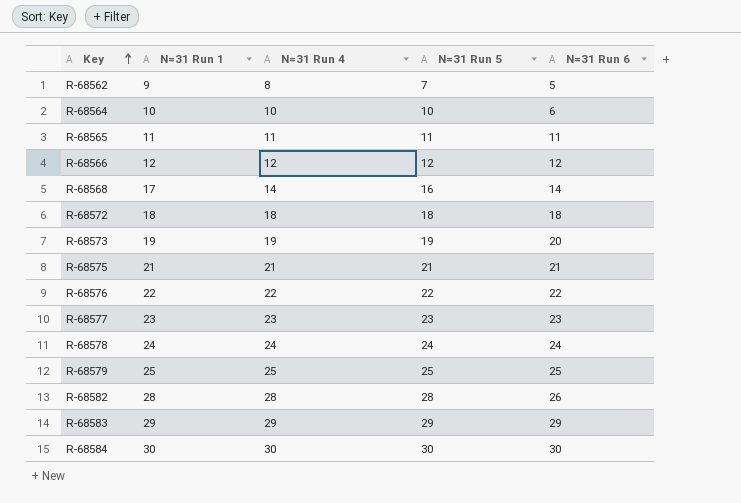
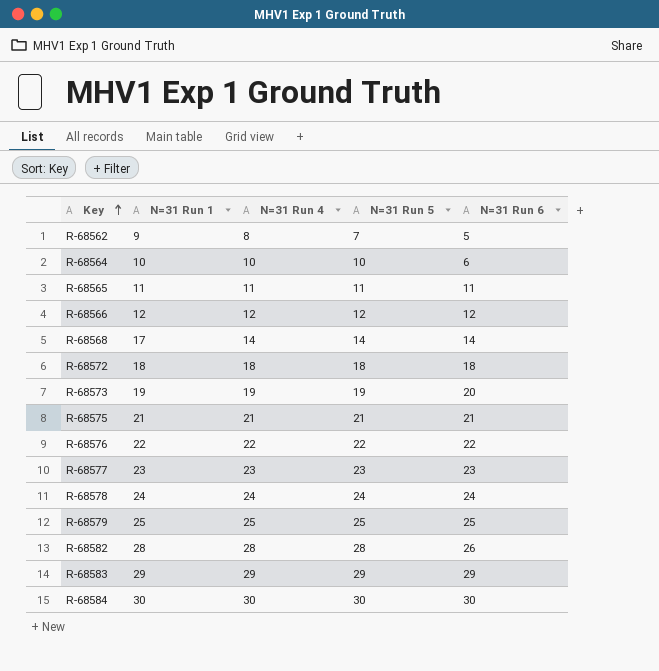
R-68568 | N=31 Run 5: 16 -> 14

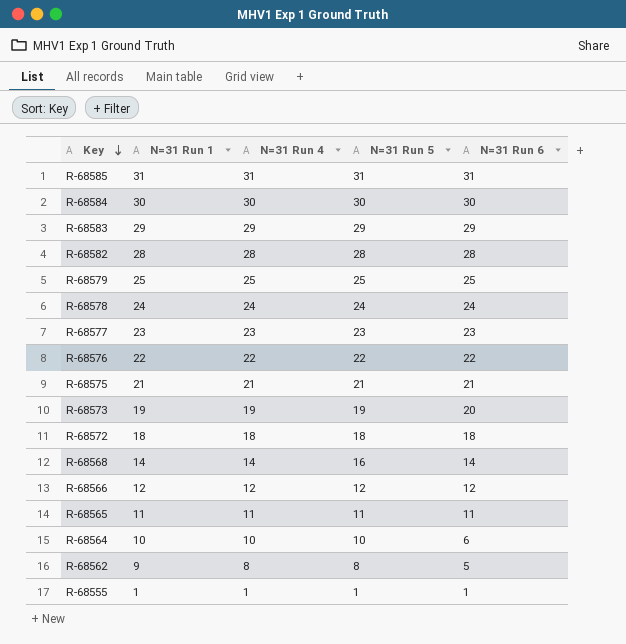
row order: Key ascending -> Key descending
row R-68585: none -> 31 | 31 | 31 | 31
R-68582 | N=31 Run 6: 26 -> 28
R-68568 | N=31 Run 1: 17 -> 14
R-68568 | N=31 Run 5: 14 -> 16
R-68562 | N=31 Run 5: 7 -> 8
row R-68555: none -> 1 | 1 | 1 | 1

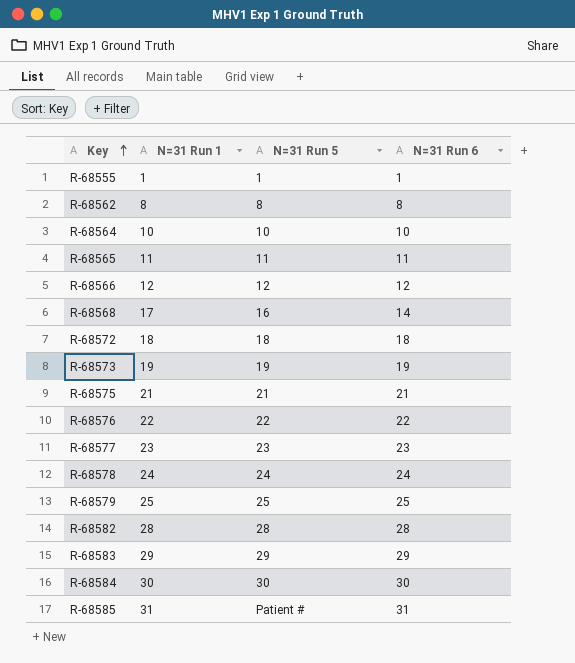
row order: Key descending -> Key ascending
column N=31 Run 4 | position: 3 -> none
R-68562 | N=31 Run 1: 9 -> 8
R-68562 | N=31 Run 6: 5 -> 8
R-68564 | N=31 Run 6: 6 -> 10
R-68568 | N=31 Run 1: 14 -> 17
R-68573 | N=31 Run 6: 20 -> 19
R-68585 | N=31 Run 5: 31 -> Patient #

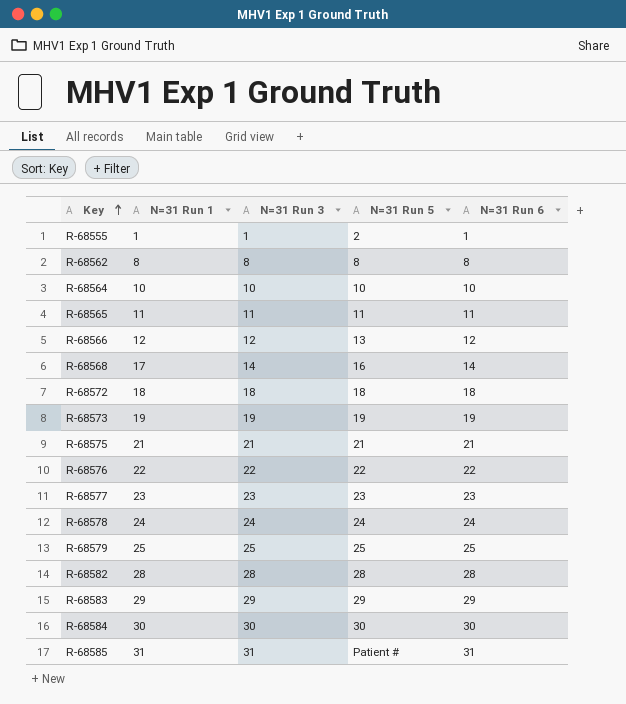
column N=31 Run 3 | position: none -> 3
R-68555 | N=31 Run 5: 1 -> 2
R-68566 | N=31 Run 5: 12 -> 13

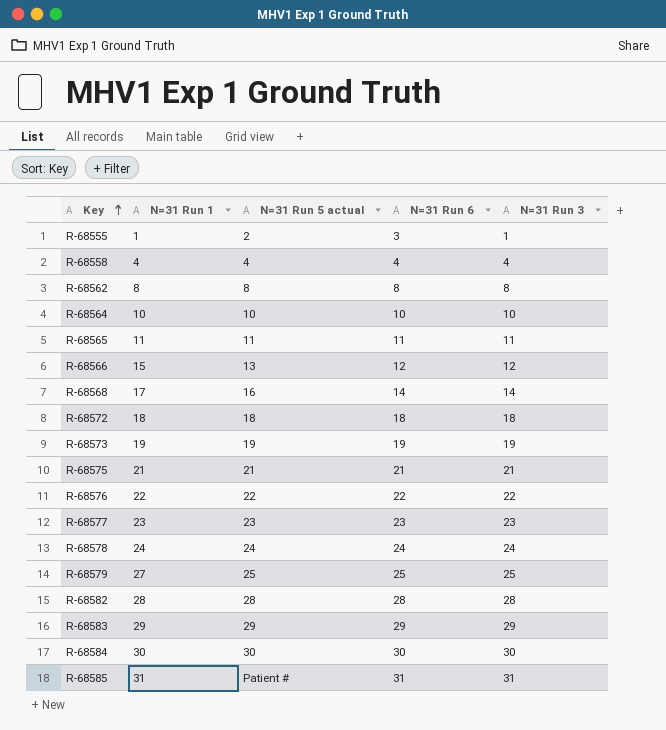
column name: N=31 Run 5 -> N=31 Run 5 actual
column N=31 Run 3 | position: 3 -> 5
R-68555 | N=31 Run 6: 1 -> 3
row R-68558: none -> 4 | 4 | 4 | 4
R-68566 | N=31 Run 1: 12 -> 15
R-68579 | N=31 Run 1: 25 -> 27

